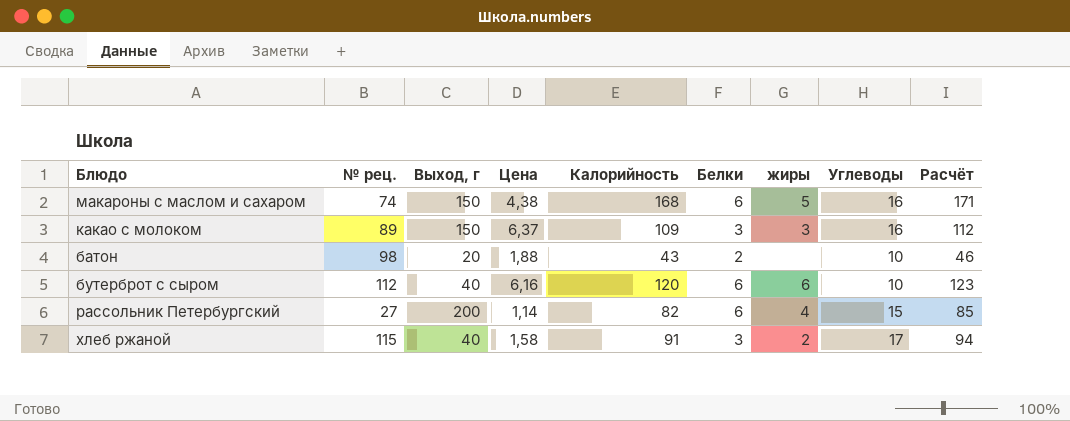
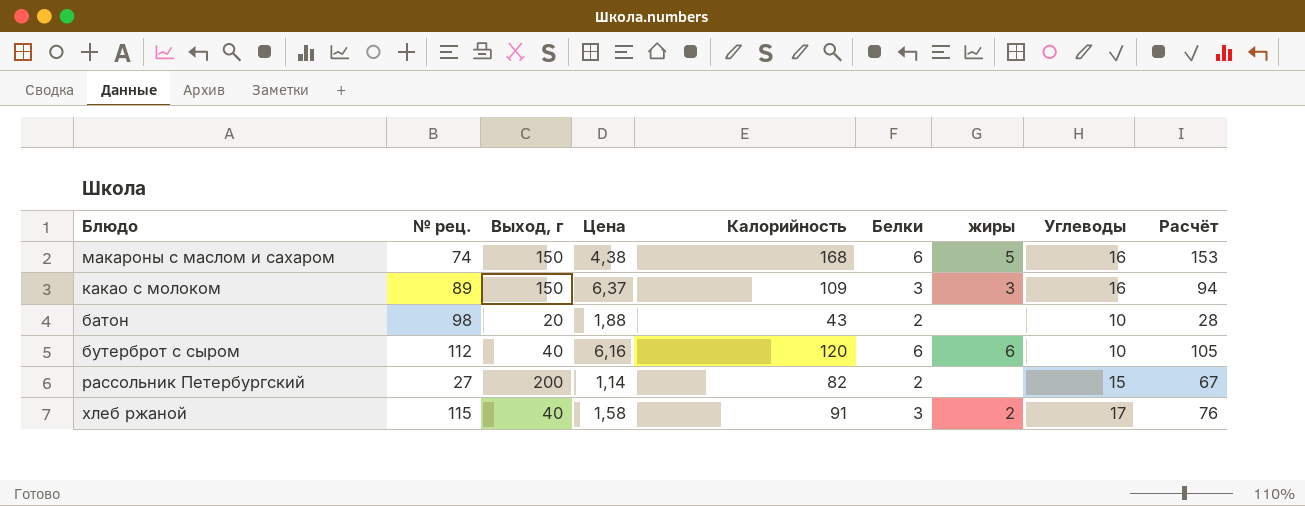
column Расчёт | formula: [Калорийность] + 3 -> [Калорийность] - 15
рассольник Петербургский | Белки: 6 -> 2
рассольник Петербургский | жиры: 4 -> none

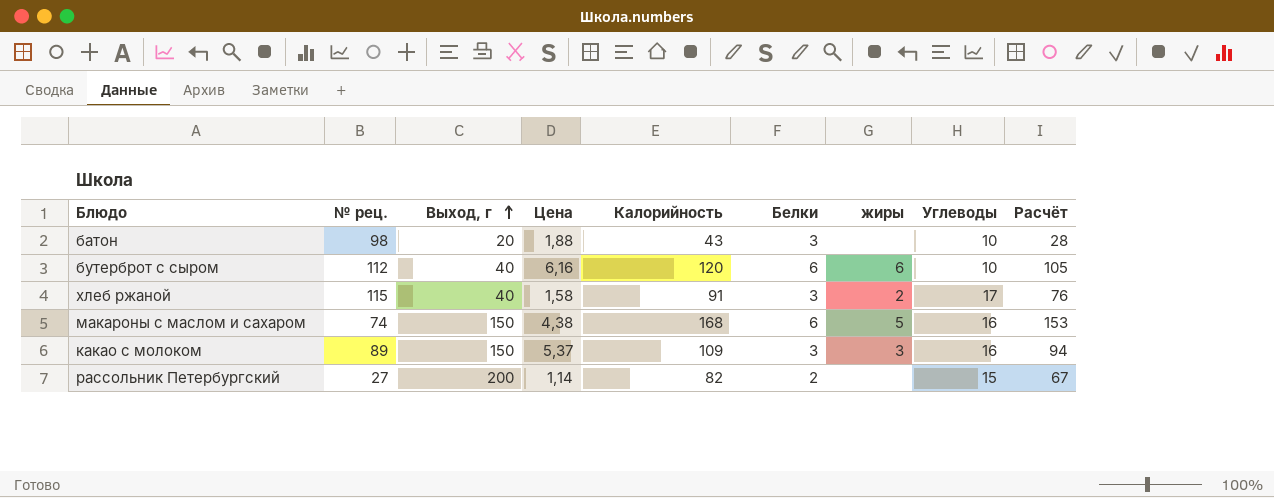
row order: none -> Выход, г ascending
батон | Белки: 2 -> 3
какао с молоком | Цена: 6,37 -> 5,37

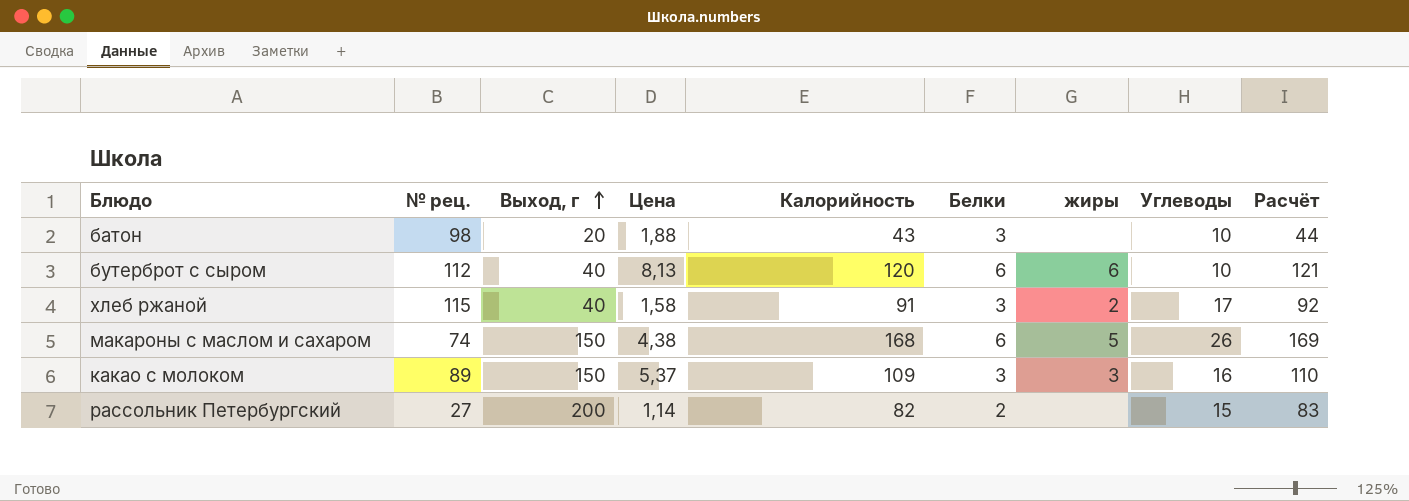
column Расчёт | formula: [Калорийность] - 15 -> [Калорийность] + 1
бутерброт с сыром | Цена: 6,16 -> 8,13
макароны с маслом и сахаром | Углеводы: 16 -> 26

